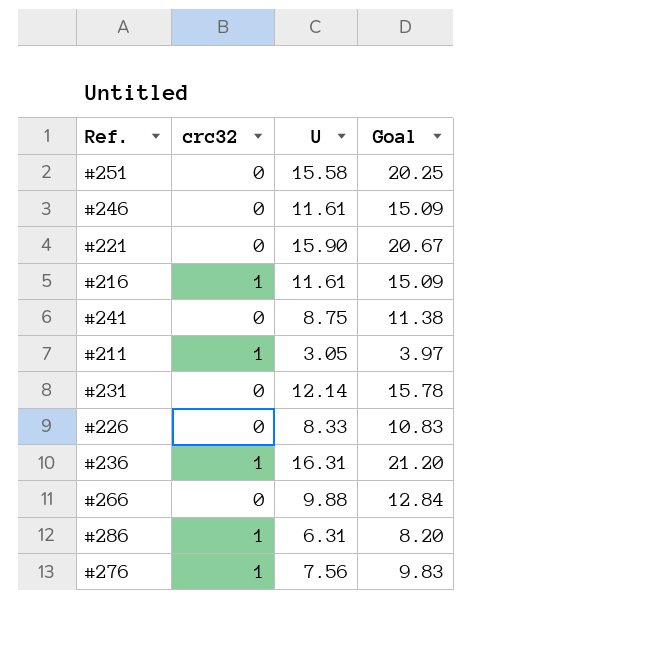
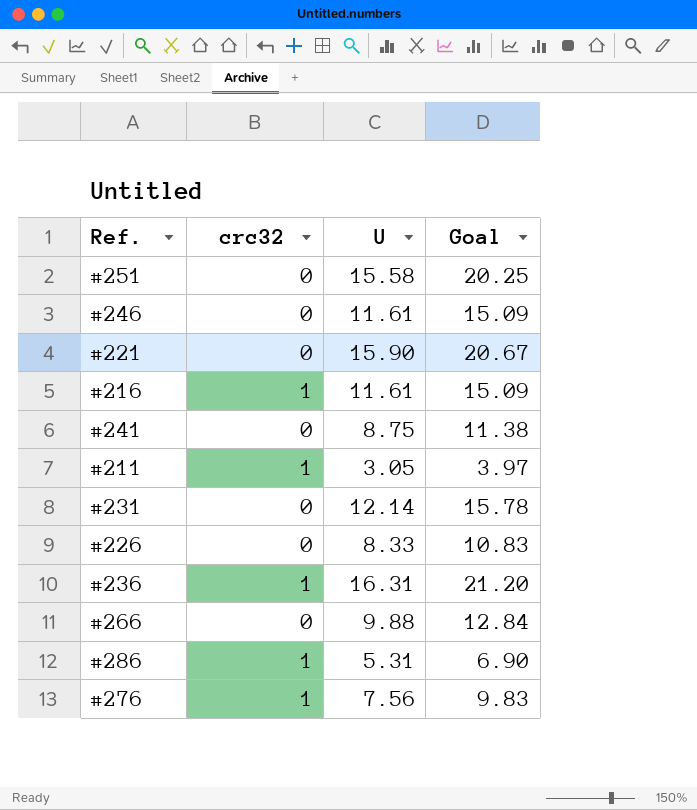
#286 | U: 6.31 -> 5.31
#286 | Goal: 8.20 -> 6.90

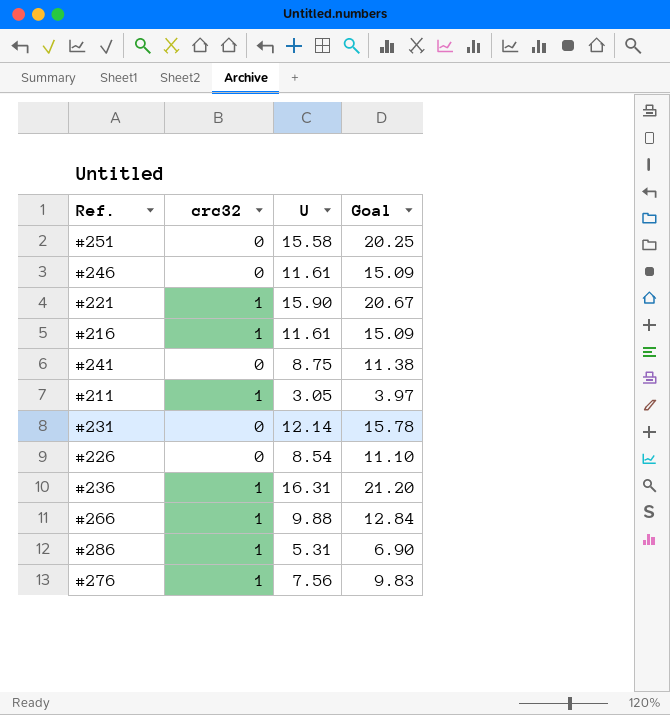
#221 | crc32: 0 -> 1
#226 | U: 8.33 -> 8.54
#226 | Goal: 10.83 -> 11.10
#266 | crc32: 0 -> 1

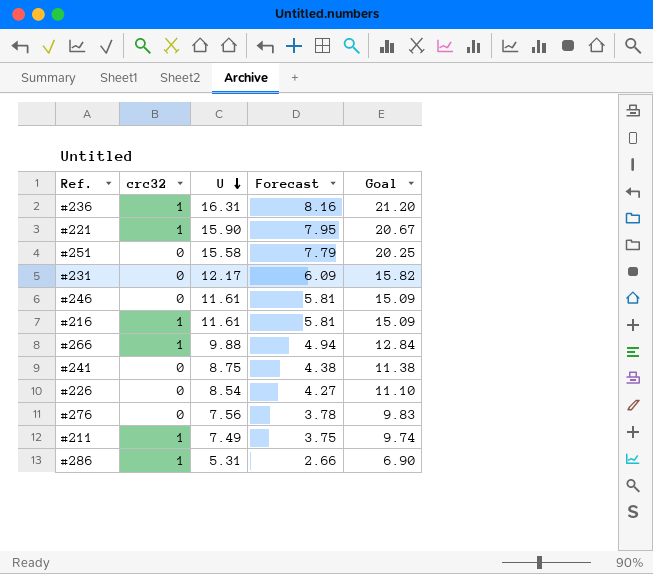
row order: none -> U descending
column Forecast | formula: none -> [U] * 0.5
#231 | U: 12.14 -> 12.17
#231 | Goal: 15.78 -> 15.82
#276 | crc32: 1 -> 0
#211 | U: 3.05 -> 7.49
#211 | Goal: 3.97 -> 9.74

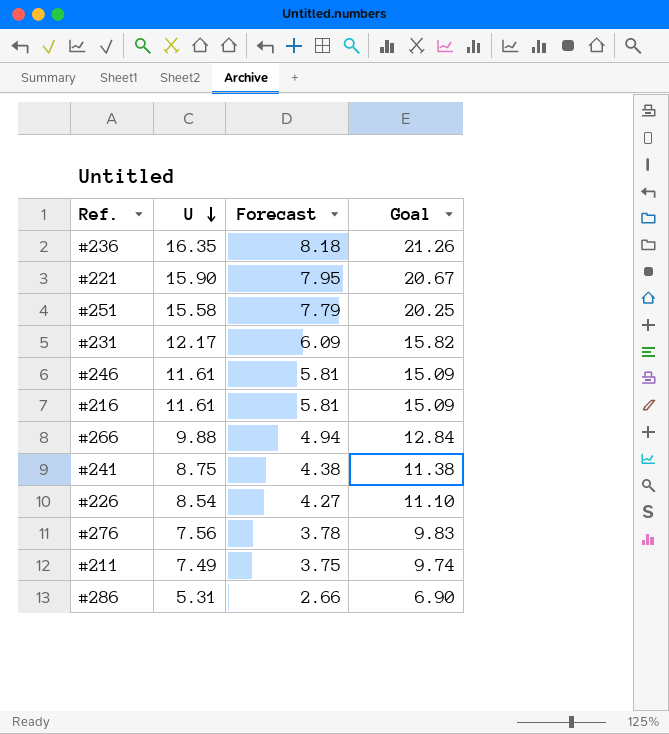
column crc32 | position: 2 -> none
#236 | U: 16.31 -> 16.35
#236 | Forecast: 8.16 -> 8.18
#236 | Goal: 21.20 -> 21.26

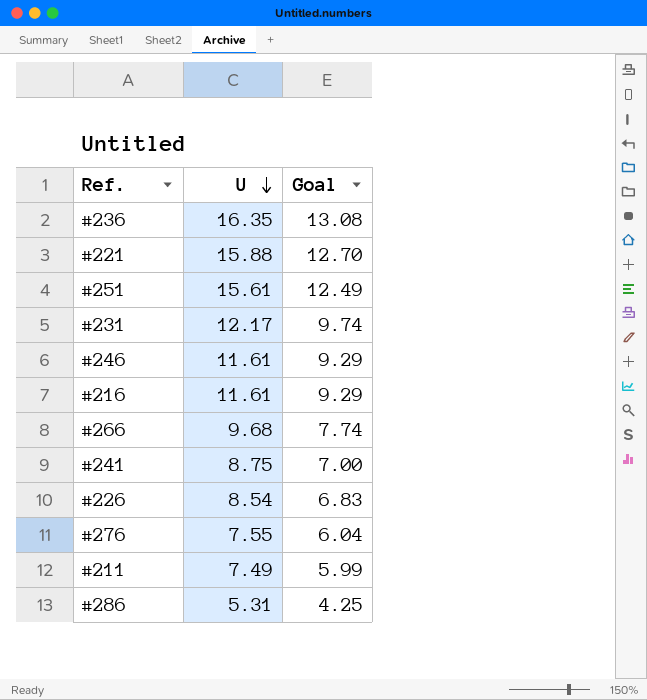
column Forecast | formula: [U] * 0.5 -> none
column Goal | formula: [U] * 1.3 -> [U] * 0.8
#221 | U: 15.90 -> 15.88
#251 | U: 15.58 -> 15.61
#266 | U: 9.88 -> 9.68
#276 | U: 7.56 -> 7.55

